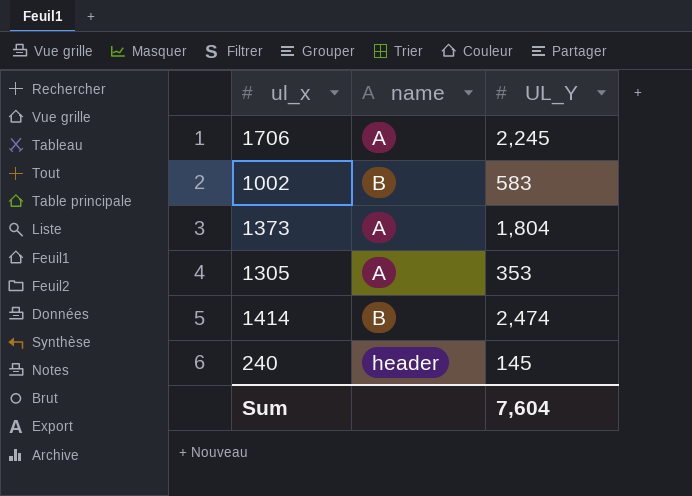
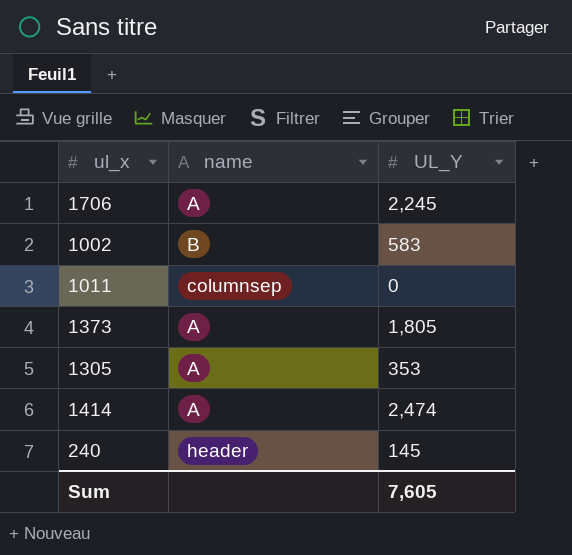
row 1011: none -> columnsep | 0
1373 | UL_Y: 1,804 -> 1,805
1414 | name: B -> A
Sum | UL_Y: 7,604 -> 7,605

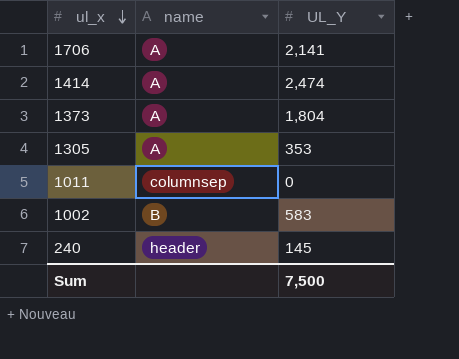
row order: none -> ul_x descending
1706 | UL_Y: 2,245 -> 2,141
1373 | UL_Y: 1,805 -> 1,804
Sum | UL_Y: 7,605 -> 7,500

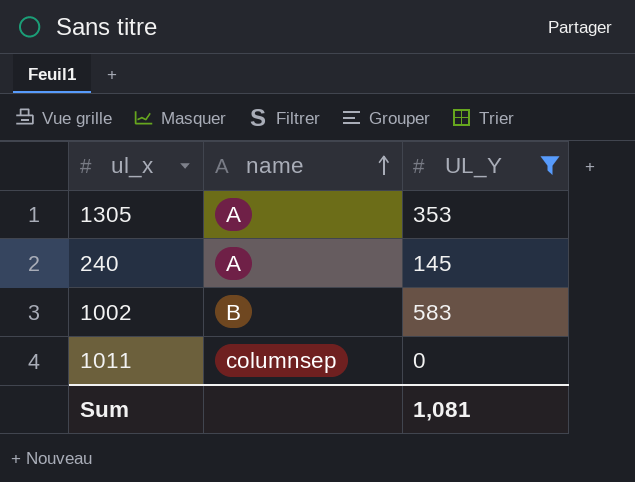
filter: none -> UL_Y <= 583
row order: ul_x descending -> name ascending
240 | name: header -> A
Sum | UL_Y: 7,500 -> 1,081

